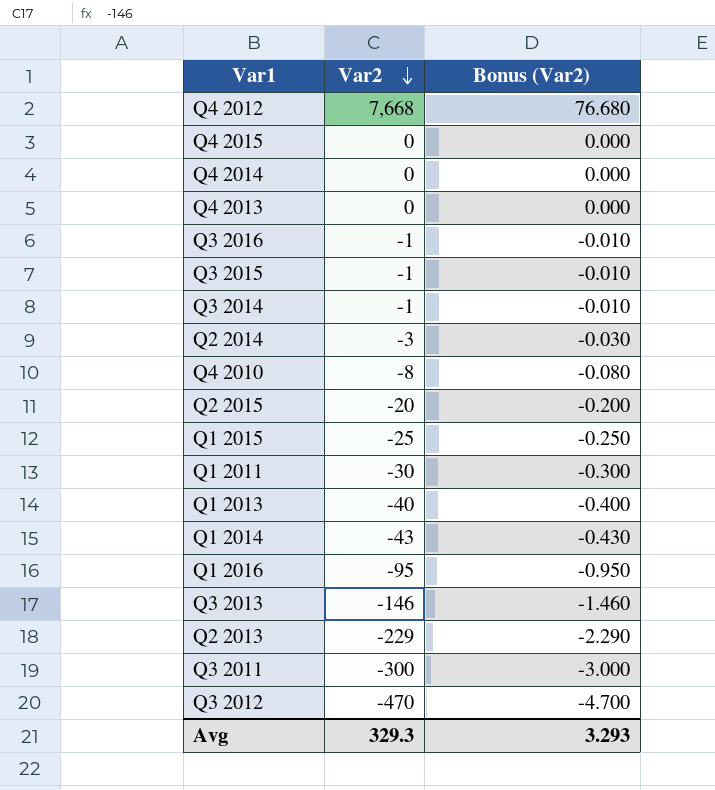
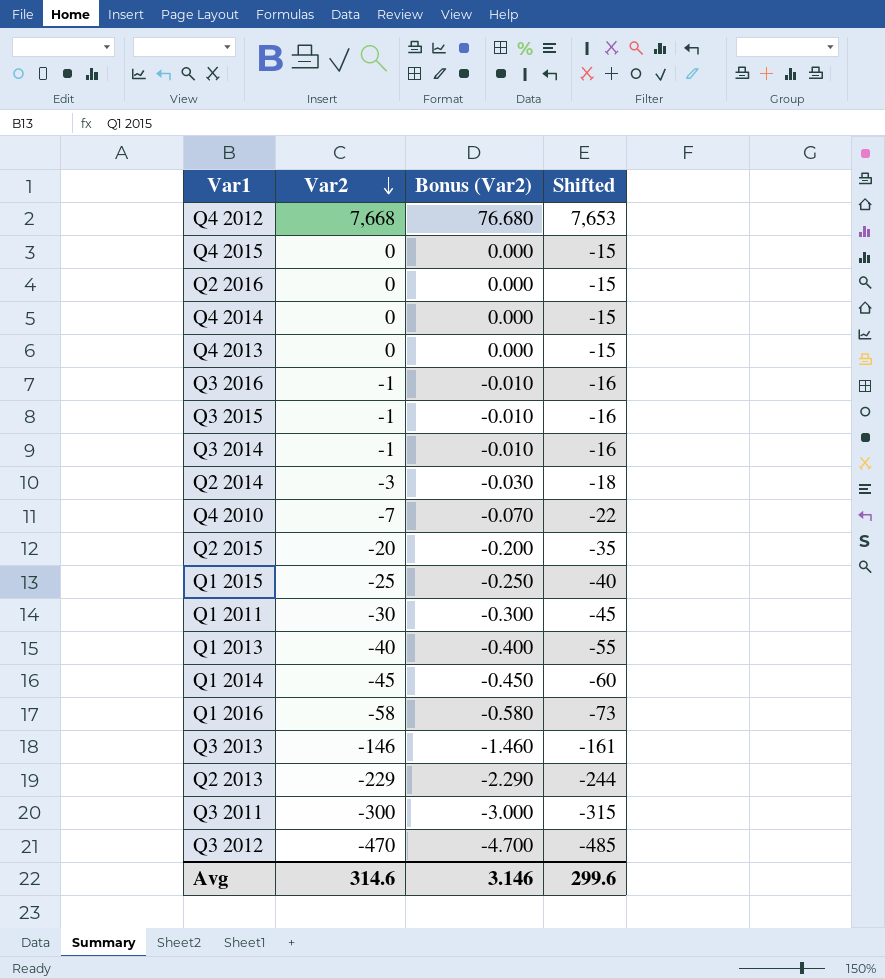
column Shifted | formula: none -> [Var2] - 15
row Q2 2016: none -> 0 | 0.000 | -15
Q4 2010 | Var2: -8 -> -7
Q4 2010 | Bonus (Var2): -0.080 -> -0.070
Q1 2014 | Var2: -43 -> -45
Q1 2014 | Bonus (Var2): -0.430 -> -0.450
Q1 2016 | Var2: -95 -> -58
Q1 2016 | Bonus (Var2): -0.950 -> -0.580
Avg | Var2: 329.3 -> 314.6
Avg | Bonus (Var2): 3.293 -> 3.146

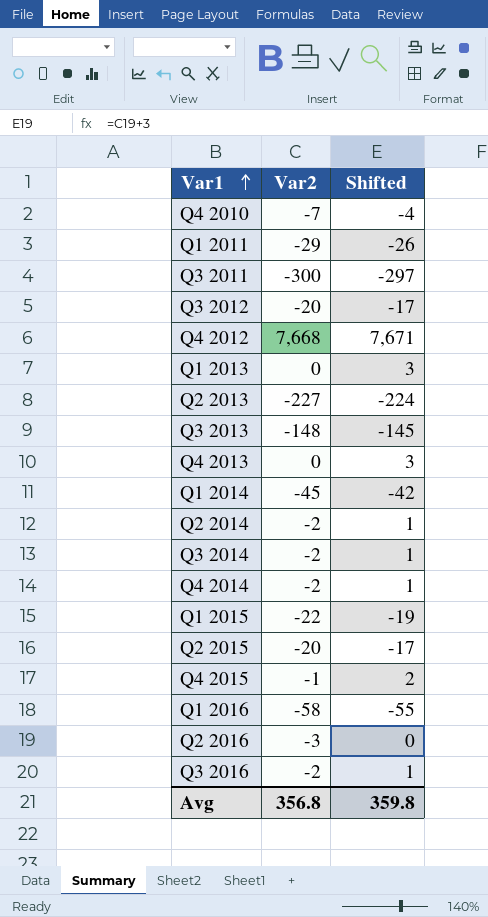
row order: Var2 descending -> Var1 ascending
column Bonus (Var2) | formula: [Var2] * 0.01 -> none
column Shifted | formula: [Var2] - 15 -> [Var2] + 3
row Q3 2015: -1 | -0.010 | -16 -> none
Q1 2011 | Var2: -30 -> -29
Q3 2012 | Var2: -470 -> -20
Q1 2013 | Var2: -40 -> 0
Q2 2013 | Var2: -229 -> -227
Q3 2013 | Var2: -146 -> -148
Q2 2014 | Var2: -3 -> -2
Q3 2014 | Var2: -1 -> -2
Q4 2014 | Var2: 0 -> -2
Q1 2015 | Var2: -25 -> -22
Q4 2015 | Var2: 0 -> -1
Q2 2016 | Var2: 0 -> -3
Q3 2016 | Var2: -1 -> -2
Avg | Var2: 314.6 -> 356.8
Avg | Shifted: 299.6 -> 359.8

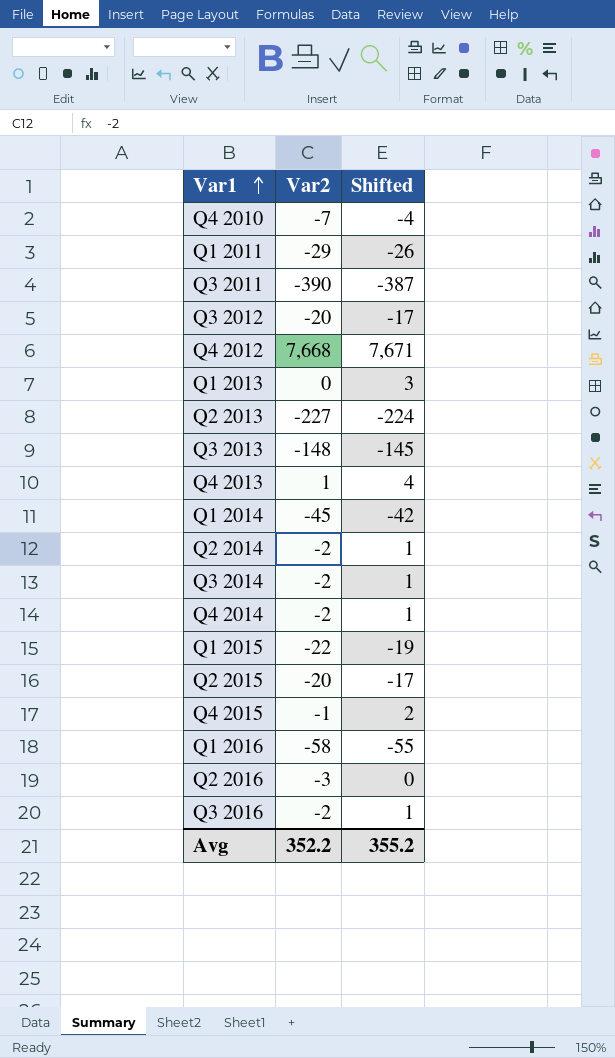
Q3 2011 | Var2: -300 -> -390
Q3 2011 | Shifted: -297 -> -387
Q4 2013 | Var2: 0 -> 1
Q4 2013 | Shifted: 3 -> 4
Avg | Var2: 356.8 -> 352.2
Avg | Shifted: 359.8 -> 355.2

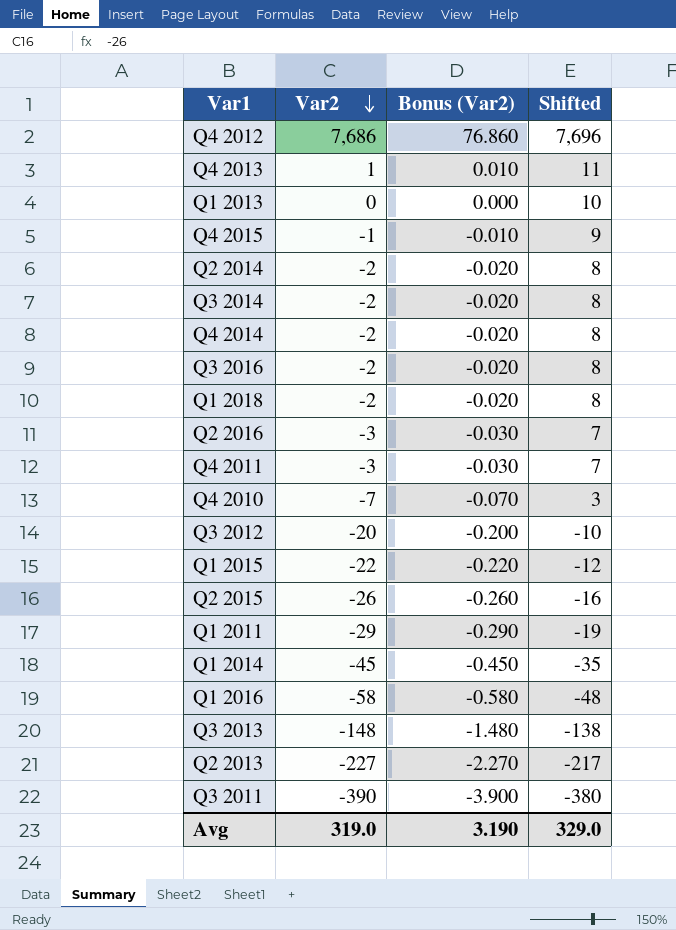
row order: Var1 ascending -> Var2 descending
column Bonus (Var2) | formula: none -> [Var2] * 0.01
column Shifted | formula: [Var2] + 3 -> [Var2] + 10
Q4 2012 | Var2: 7,668 -> 7,686
row Q1 2018: none -> -2 | -0.020 | 8
row Q4 2011: none -> -3 | -0.030 | 7
Q2 2015 | Var2: -20 -> -26
Avg | Var2: 352.2 -> 319.0
Avg | Shifted: 355.2 -> 329.0

